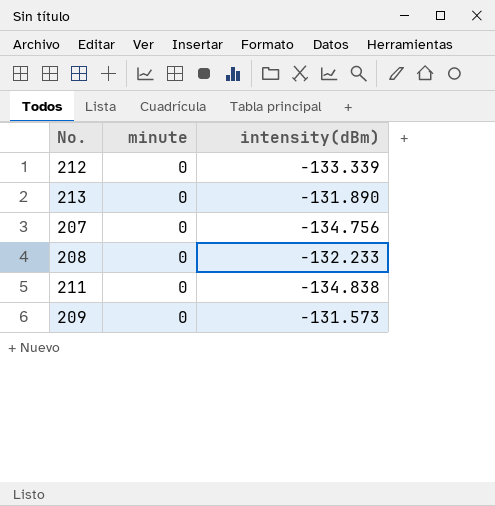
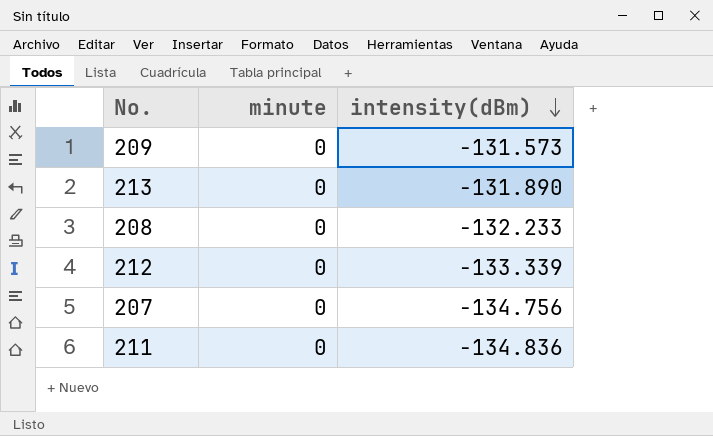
row order: none -> intensity(dBm) descending
211 | intensity(dBm): -134.838 -> -134.836

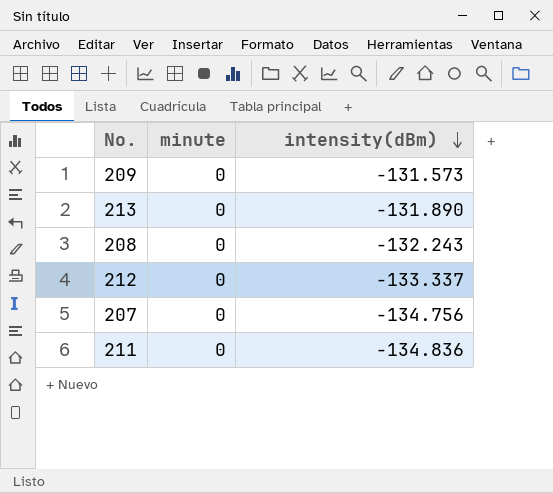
208 | intensity(dBm): -132.233 -> -132.243
212 | intensity(dBm): -133.339 -> -133.337

